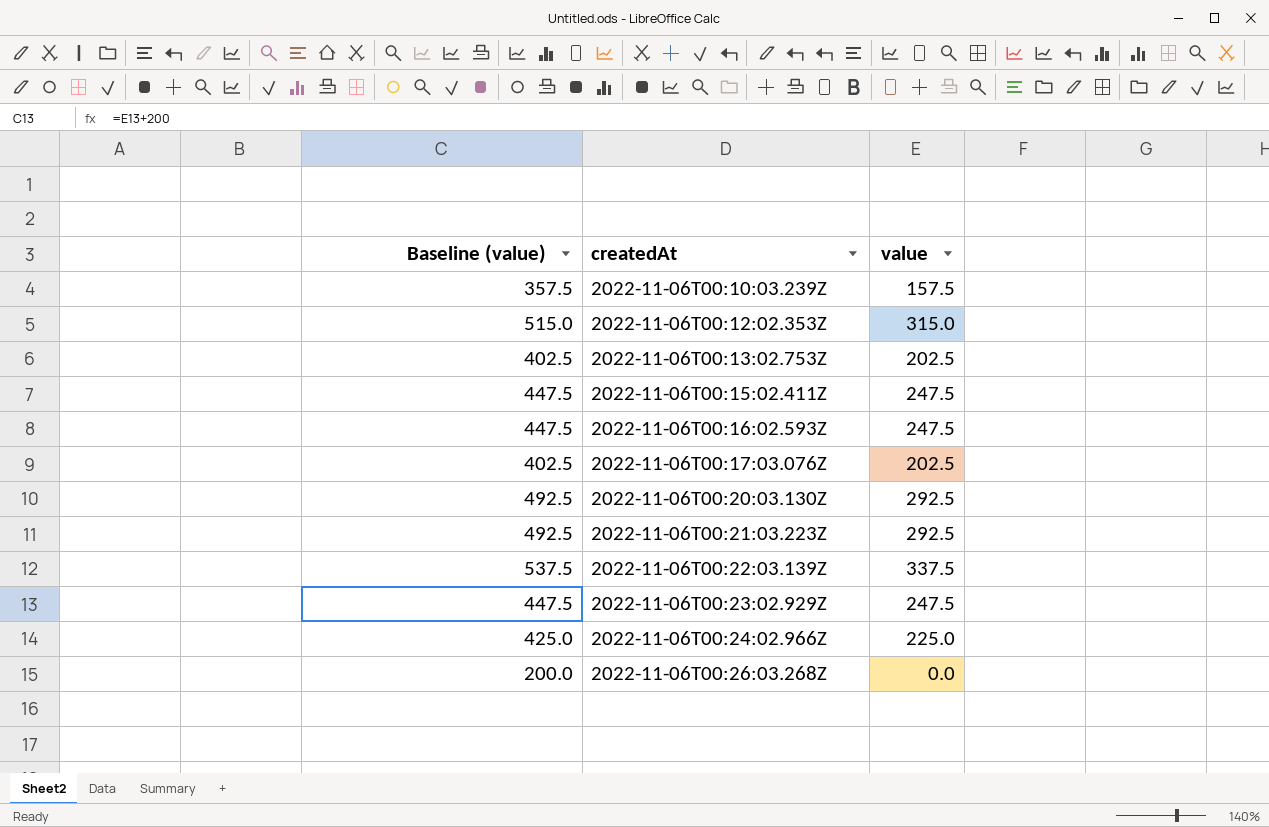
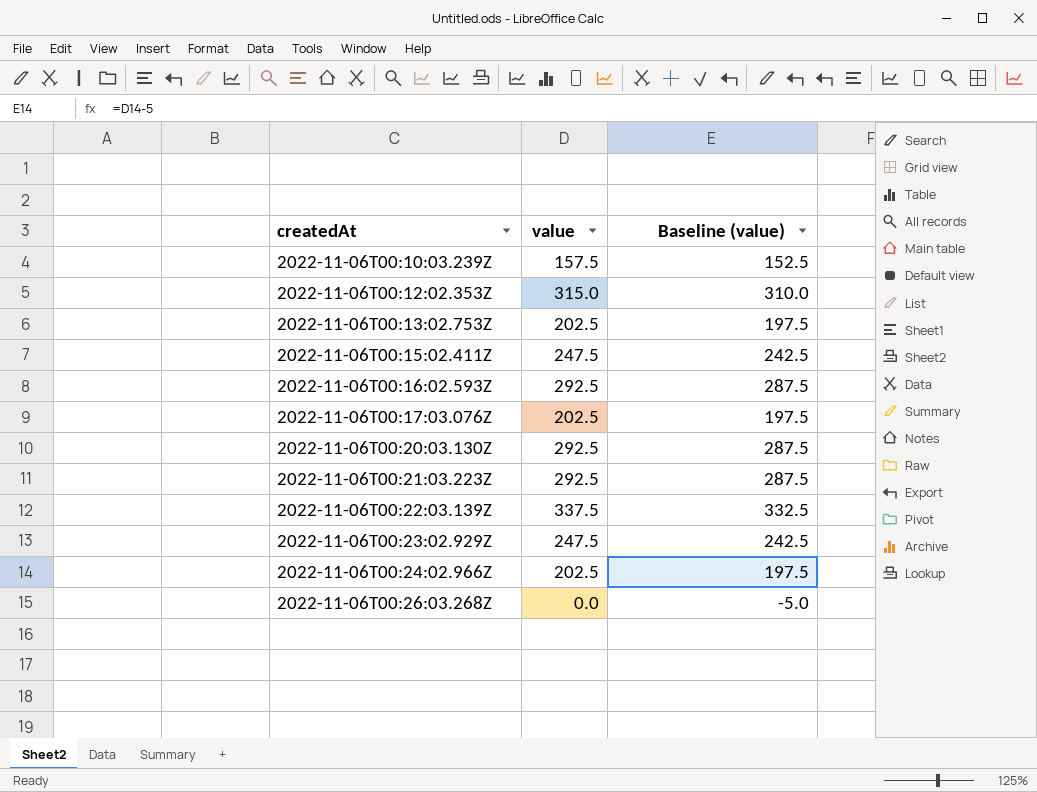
column Baseline (value) | formula: [value] + 200 -> [value] - 5
column Baseline (value) | position: 1 -> 3
2022-11-06T00:16:02.593Z | value: 247.5 -> 292.5
2022-11-06T00:24:02.966Z | value: 225.0 -> 202.5

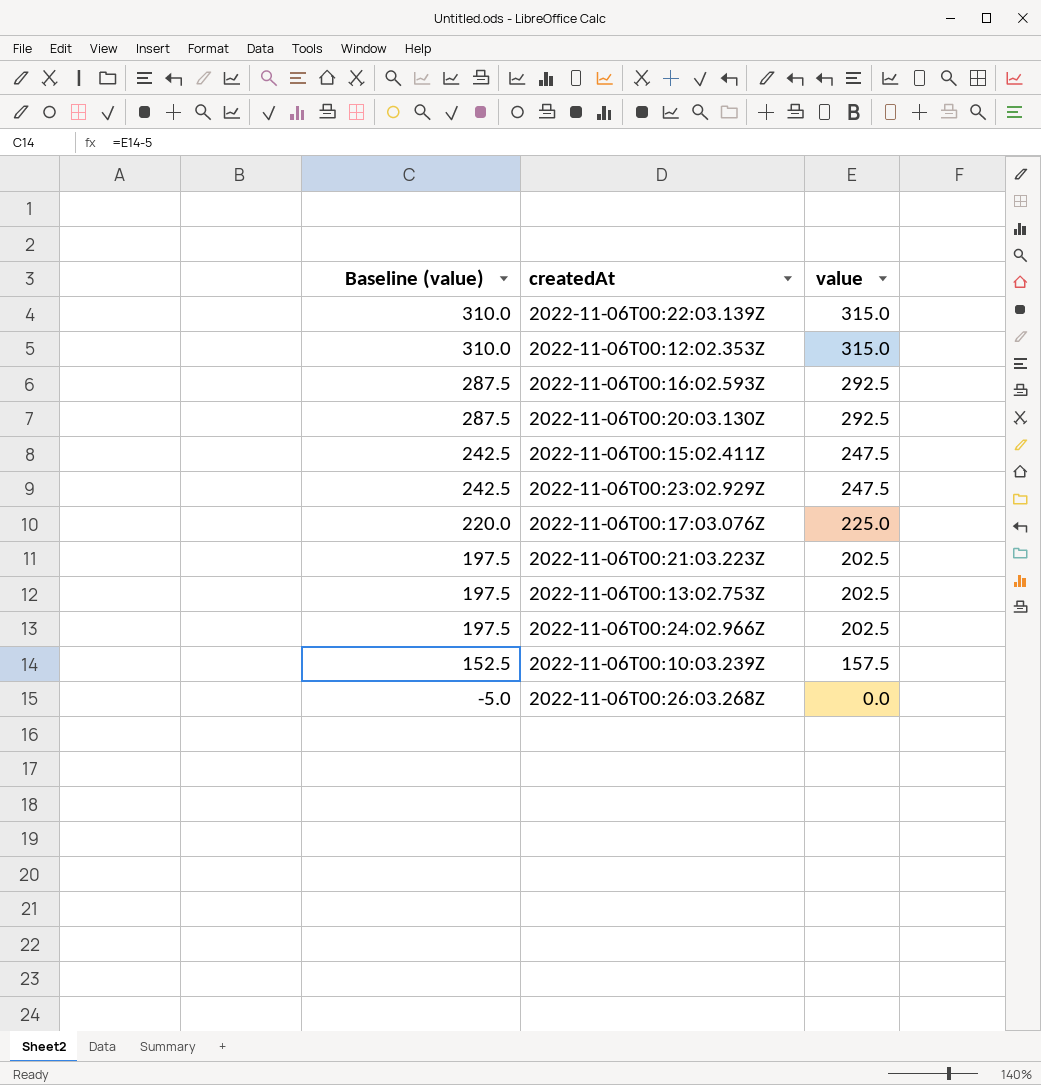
row order: createdAt ascending -> Baseline (value) descending
column Baseline (value) | position: 3 -> 1
2022-11-06T00:22:03.139Z | Baseline (value): 332.5 -> 310.0
2022-11-06T00:22:03.139Z | value: 337.5 -> 315.0
2022-11-06T00:17:03.076Z | Baseline (value): 197.5 -> 220.0
2022-11-06T00:17:03.076Z | value: 202.5 -> 225.0
2022-11-06T00:21:03.223Z | Baseline (value): 287.5 -> 197.5
2022-11-06T00:21:03.223Z | value: 292.5 -> 202.5

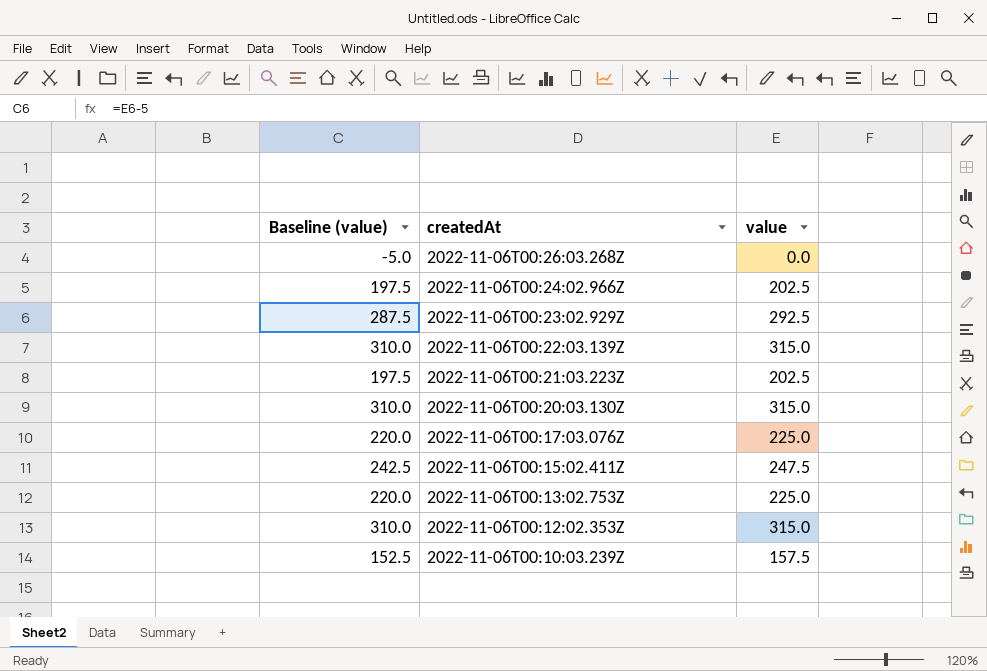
row order: Baseline (value) descending -> createdAt descending
row 2022-11-06T00:16:02.593Z: 287.5 | 292.5 -> none
2022-11-06T00:23:02.929Z | Baseline (value): 242.5 -> 287.5
2022-11-06T00:23:02.929Z | value: 247.5 -> 292.5
2022-11-06T00:20:03.130Z | Baseline (value): 287.5 -> 310.0
2022-11-06T00:20:03.130Z | value: 292.5 -> 315.0
2022-11-06T00:13:02.753Z | Baseline (value): 197.5 -> 220.0
2022-11-06T00:13:02.753Z | value: 202.5 -> 225.0

